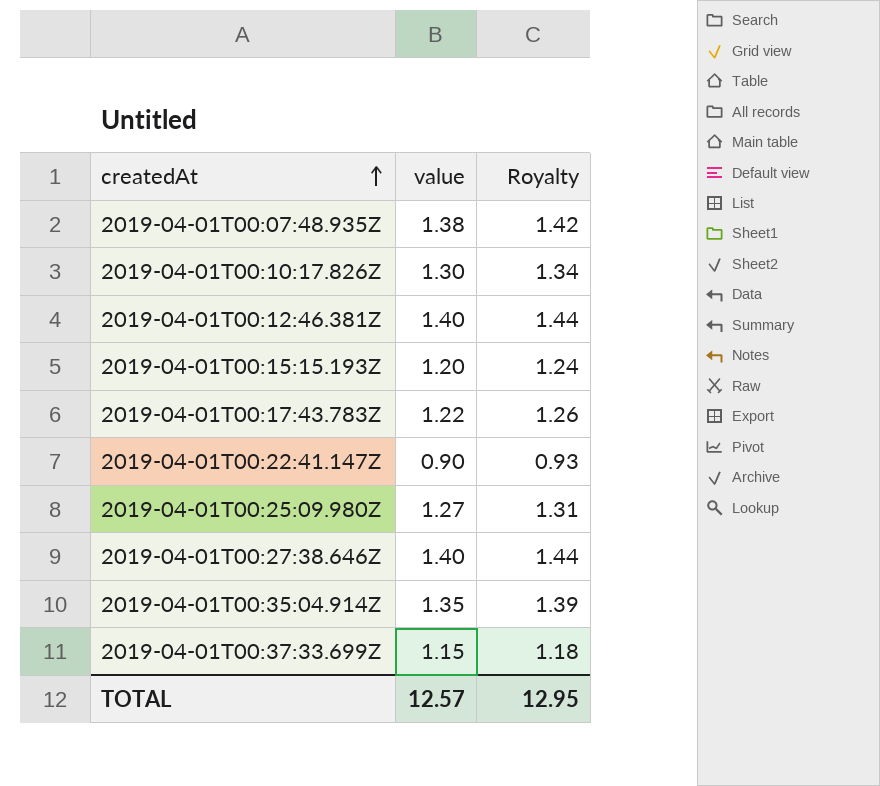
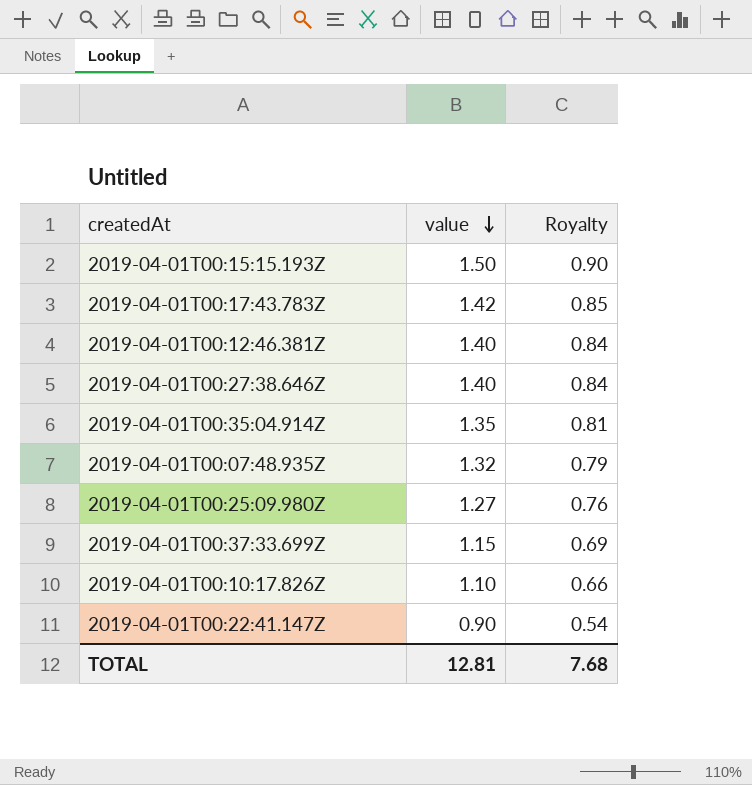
row order: createdAt ascending -> value descending
column Royalty | formula: [value] * 1.03 -> [value] * 0.6
2019-04-01T00:15:15.193Z | value: 1.20 -> 1.50
2019-04-01T00:17:43.783Z | value: 1.22 -> 1.42
2019-04-01T00:07:48.935Z | value: 1.38 -> 1.32
2019-04-01T00:10:17.826Z | value: 1.30 -> 1.10
TOTAL | value: 12.57 -> 12.81
TOTAL | Royalty: 12.95 -> 7.68

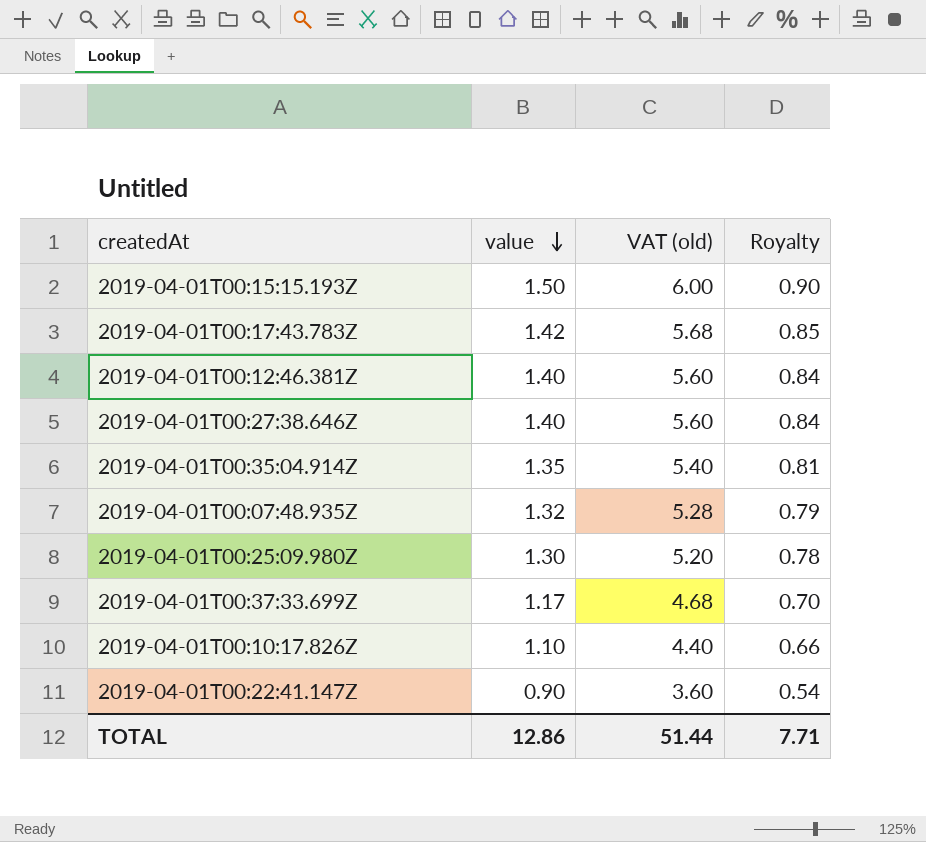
column VAT (old) | formula: none -> [value] * 4
2019-04-01T00:25:09.980Z | value: 1.27 -> 1.30
2019-04-01T00:25:09.980Z | Royalty: 0.76 -> 0.78
2019-04-01T00:37:33.699Z | value: 1.15 -> 1.17
2019-04-01T00:37:33.699Z | Royalty: 0.69 -> 0.70
TOTAL | value: 12.81 -> 12.86
TOTAL | Royalty: 7.68 -> 7.71

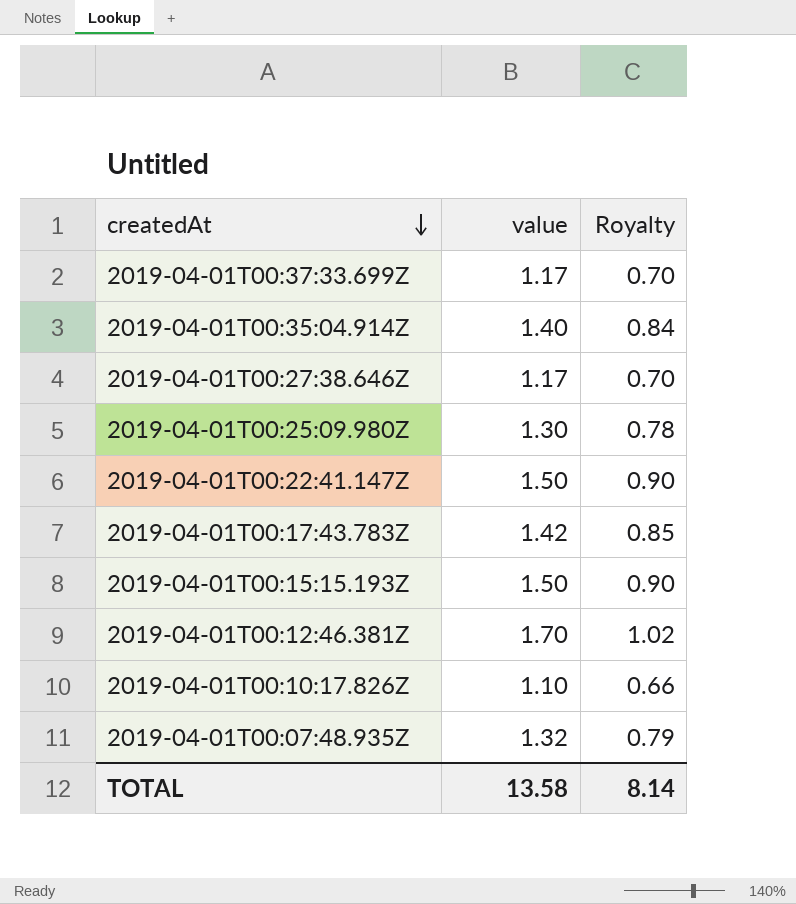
row order: value descending -> createdAt descending
column VAT (old) | formula: [value] * 4 -> none
2019-04-01T00:35:04.914Z | value: 1.35 -> 1.40
2019-04-01T00:35:04.914Z | Royalty: 0.81 -> 0.84
2019-04-01T00:27:38.646Z | value: 1.40 -> 1.17
2019-04-01T00:27:38.646Z | Royalty: 0.84 -> 0.70
2019-04-01T00:22:41.147Z | value: 0.90 -> 1.50
2019-04-01T00:22:41.147Z | Royalty: 0.54 -> 0.90
2019-04-01T00:12:46.381Z | value: 1.40 -> 1.70
2019-04-01T00:12:46.381Z | Royalty: 0.84 -> 1.02
TOTAL | value: 12.86 -> 13.58
TOTAL | Royalty: 7.71 -> 8.14

